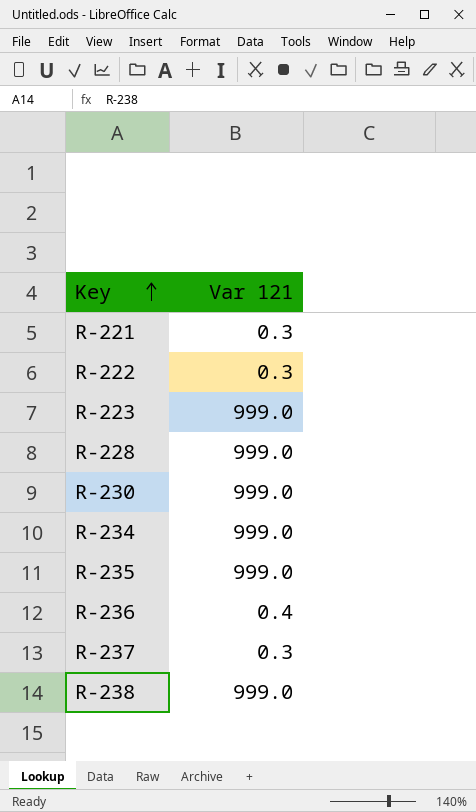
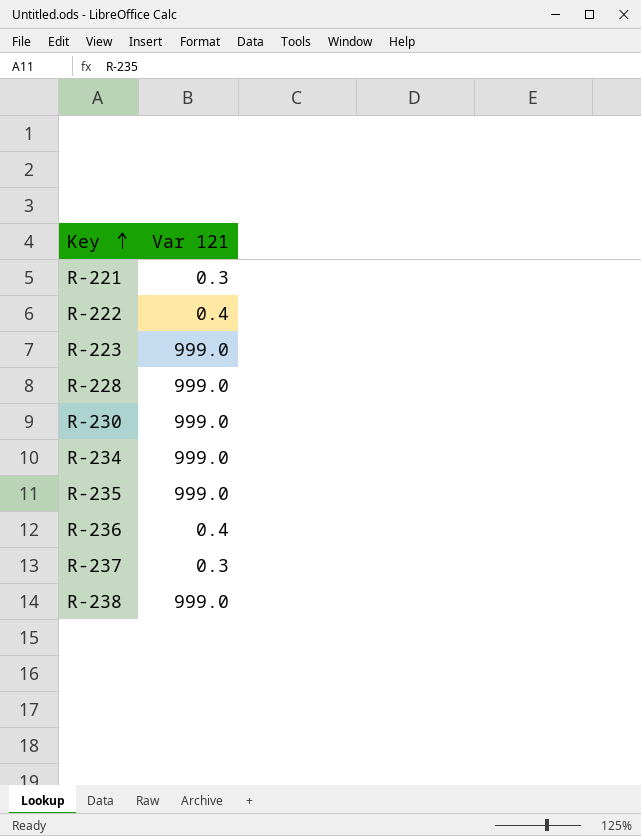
R-222 | Var 121: 0.3 -> 0.4

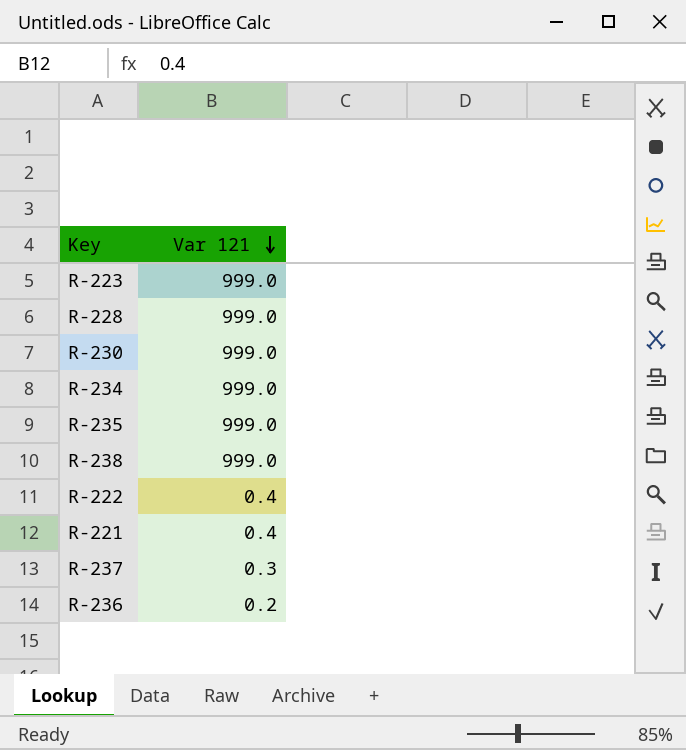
row order: Key ascending -> Var 121 descending
R-221 | Var 121: 0.3 -> 0.4
R-236 | Var 121: 0.4 -> 0.2

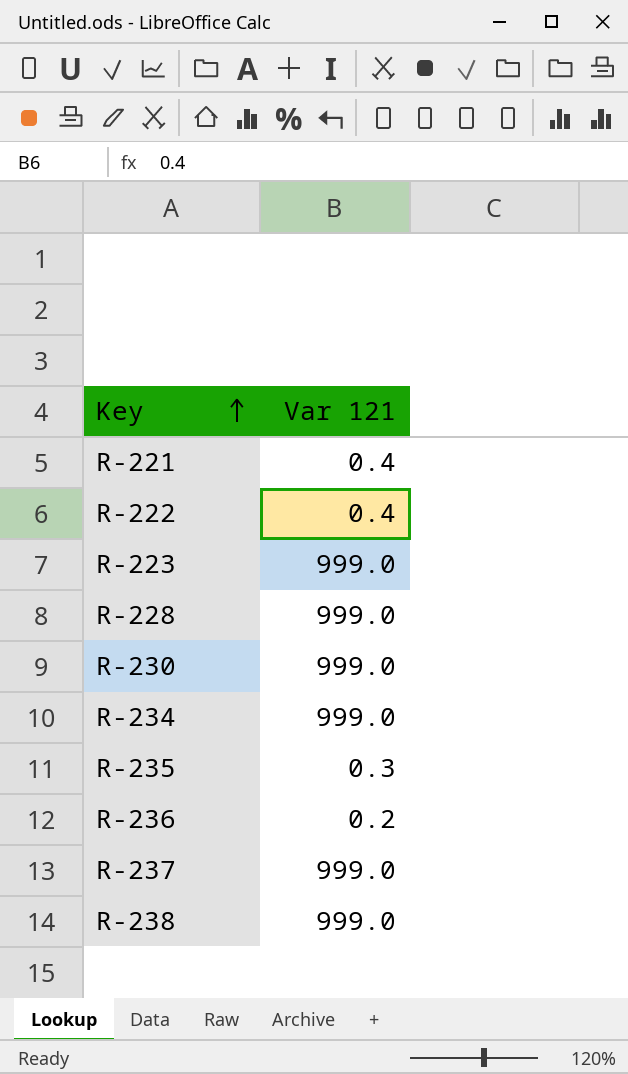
row order: Var 121 descending -> Key ascending
R-235 | Var 121: 999.0 -> 0.3
R-237 | Var 121: 0.3 -> 999.0

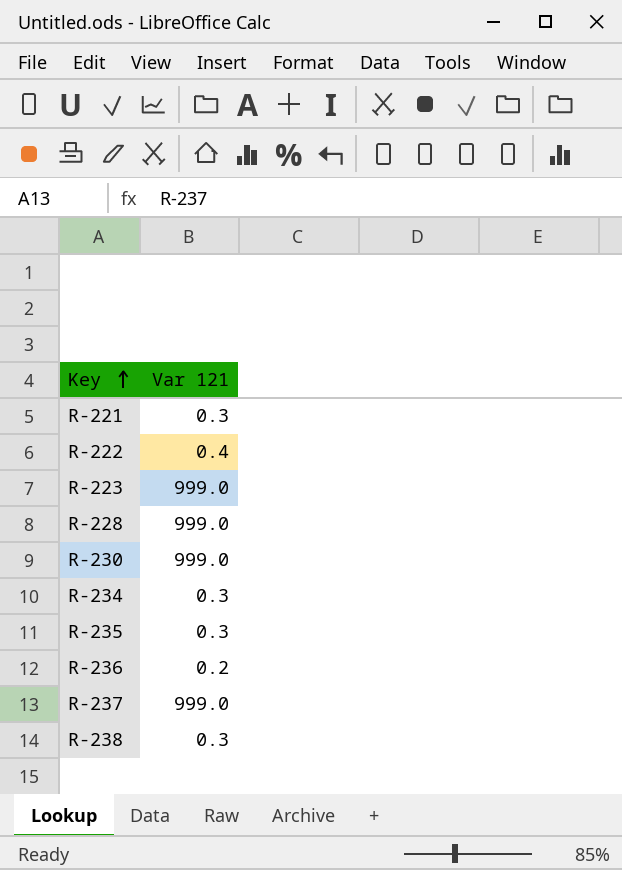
R-221 | Var 121: 0.4 -> 0.3
R-234 | Var 121: 999.0 -> 0.3
R-238 | Var 121: 999.0 -> 0.3

